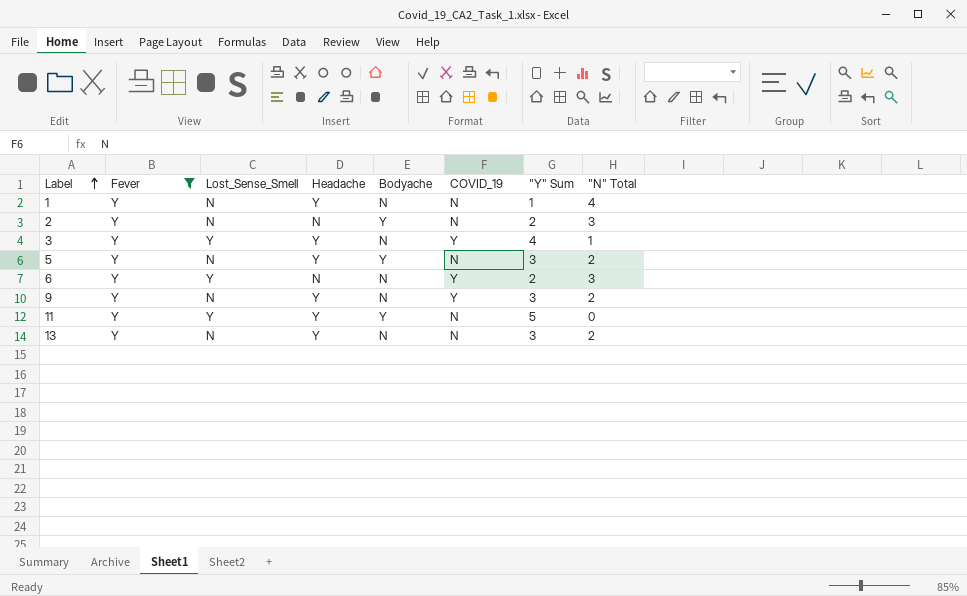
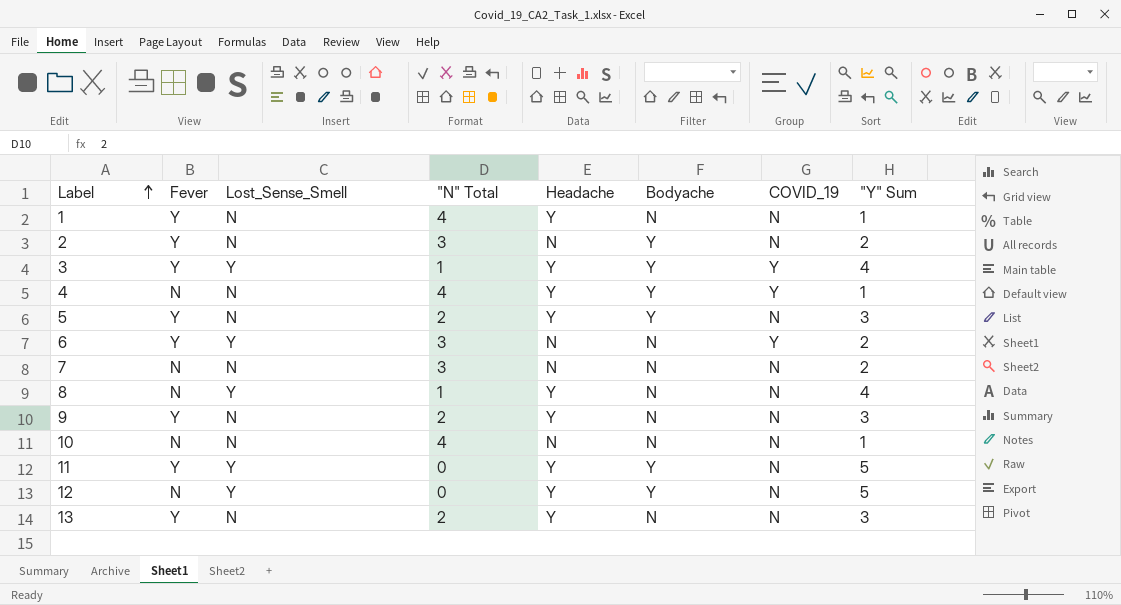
filter: Fever = Y -> none
column "N" Total | position: 8 -> 4
3 | Bodyache: N -> Y
9 | COVID_19: Y -> N

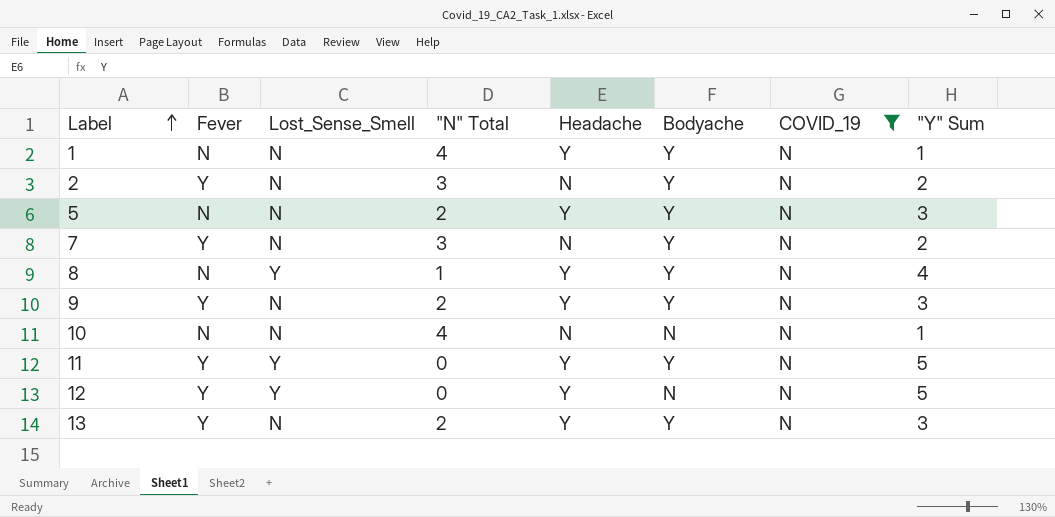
filter: none -> COVID_19 = N
1 | Fever: Y -> N
1 | Bodyache: N -> Y
5 | Fever: Y -> N
7 | Fever: N -> Y
7 | Bodyache: N -> Y
8 | Bodyache: N -> Y
9 | Bodyache: N -> Y
12 | Fever: N -> Y
12 | Bodyache: Y -> N
13 | Bodyache: N -> Y

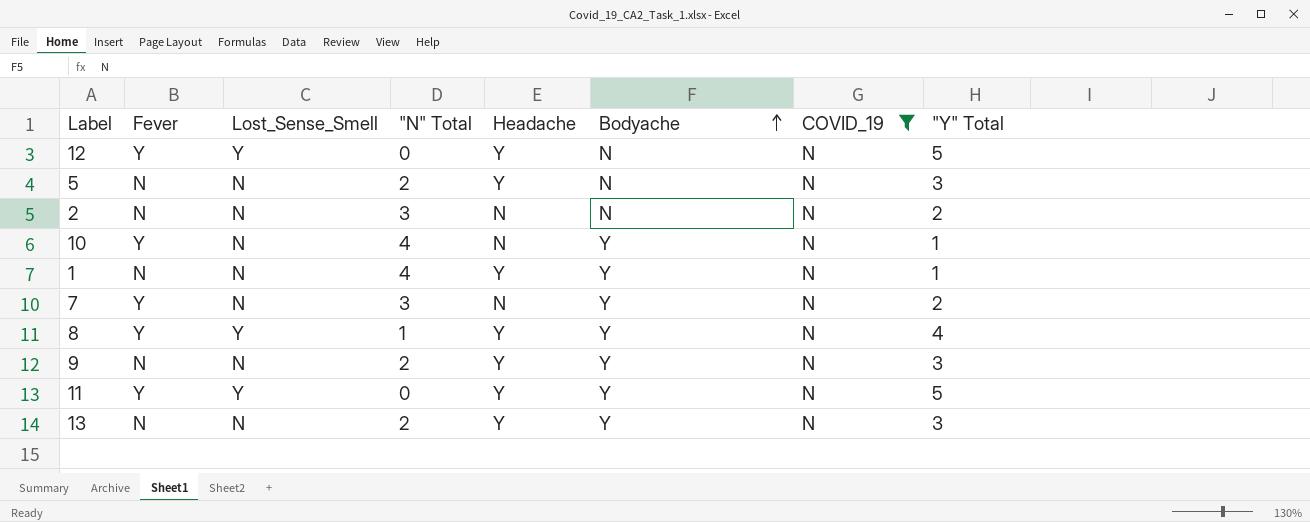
row order: Label ascending -> Bodyache ascending
column name: "Y" Sum -> "Y" Total
5 | Bodyache: Y -> N
2 | Fever: Y -> N
2 | Bodyache: Y -> N
10 | Fever: N -> Y
10 | Bodyache: N -> Y
8 | Fever: N -> Y
9 | Fever: Y -> N
13 | Fever: Y -> N

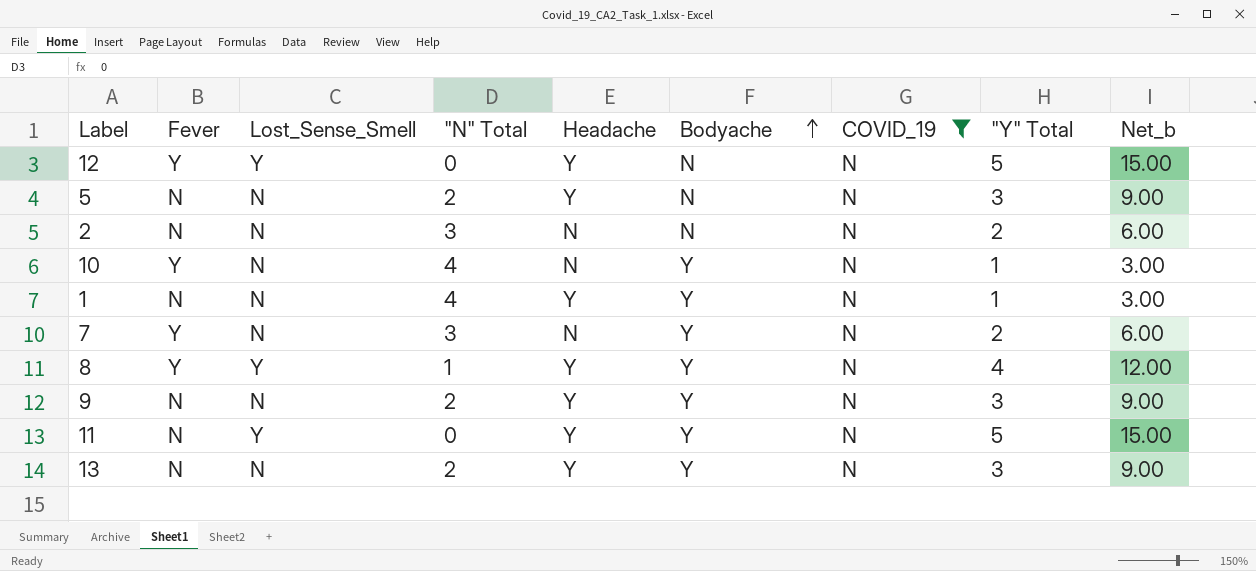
column Net_b | formula: none -> ["Y" Total] * 3
11 | Fever: Y -> N

